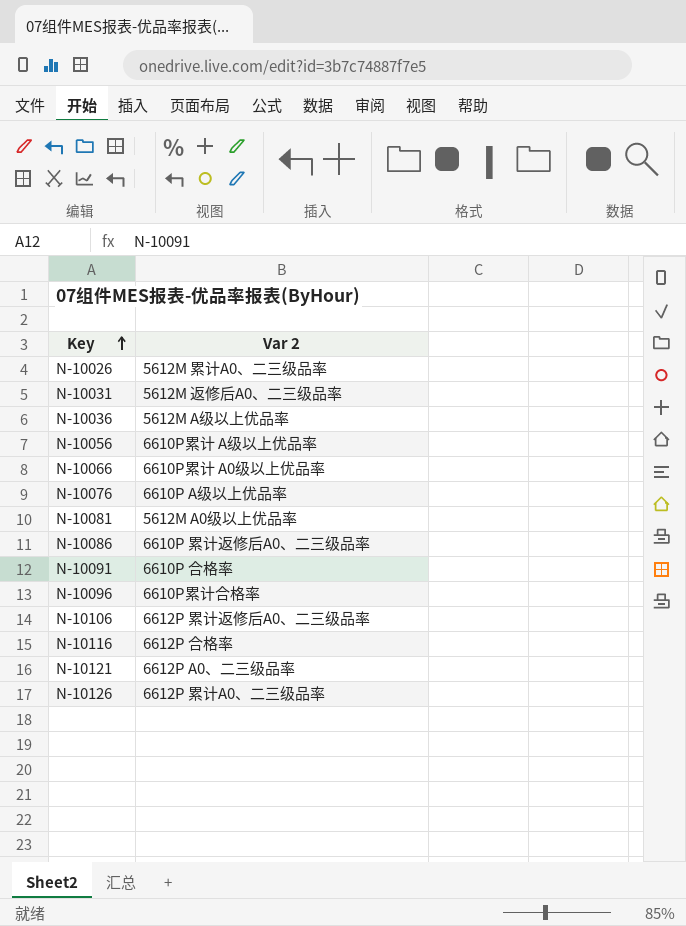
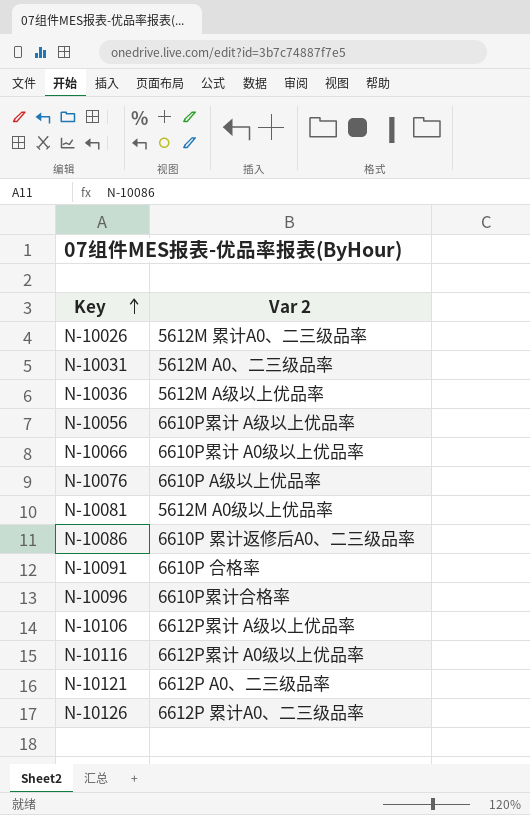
N-10031 | Var 2: 5612M 返修后A0、二三级品率 -> 5612M A0、二三级品率
N-10106 | Var 2: 6612P 累计返修后A0、二三级品率 -> 6612P累计 A级以上优品率
N-10116 | Var 2: 6612P 合格率 -> 6612P累计 A0级以上优品率

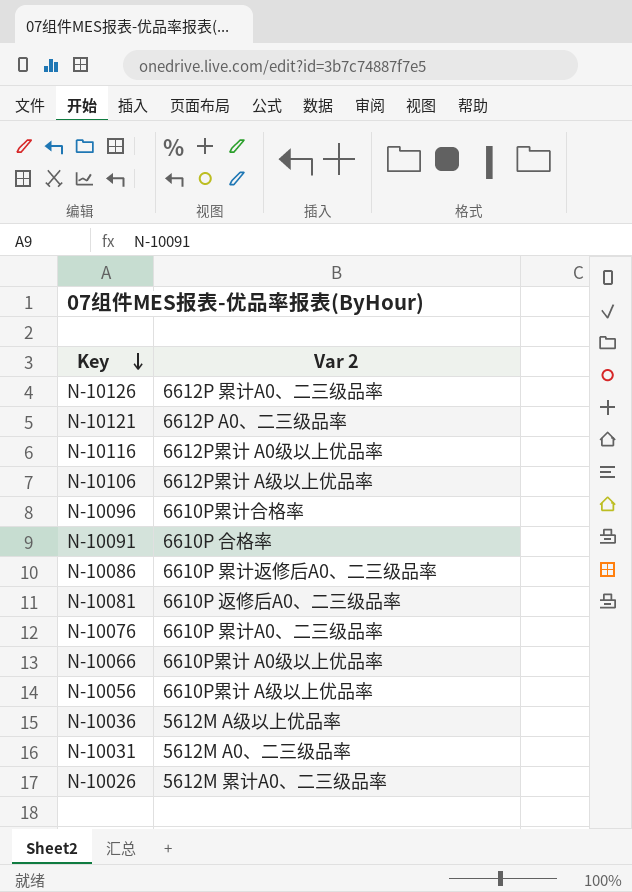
row order: Key ascending -> Key descending
N-10081 | Var 2: 5612M A0级以上优品率 -> 6610P 返修后A0、二三级品率
N-10076 | Var 2: 6610P A级以上优品率 -> 6610P 累计A0、二三级品率

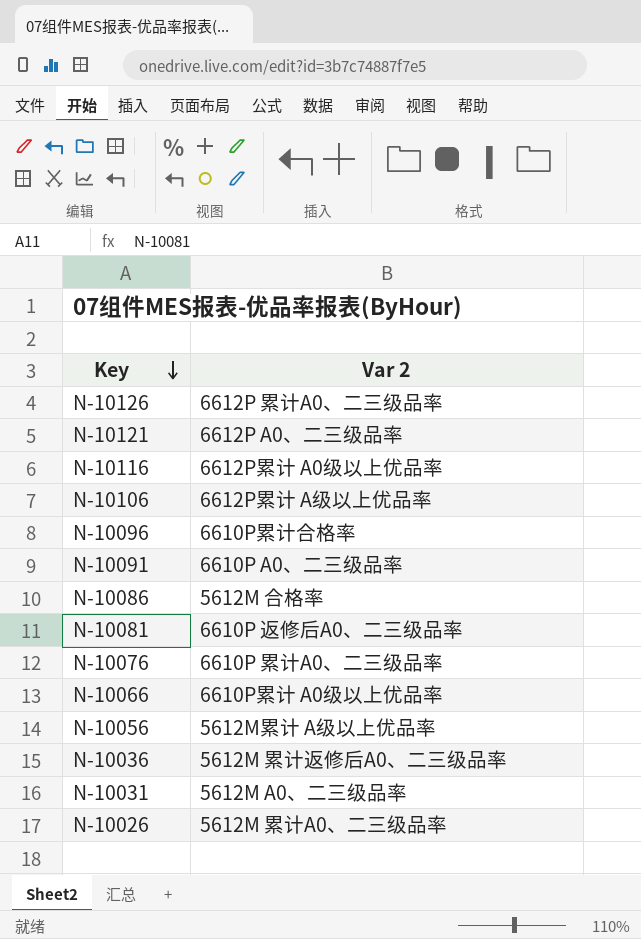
N-10091 | Var 2: 6610P 合格率 -> 6610P A0、二三级品率
N-10086 | Var 2: 6610P 累计返修后A0、二三级品率 -> 5612M 合格率
N-10056 | Var 2: 6610P累计 A级以上优品率 -> 5612M累计 A级以上优品率
N-10036 | Var 2: 5612M A级以上优品率 -> 5612M 累计返修后A0、二三级品率

